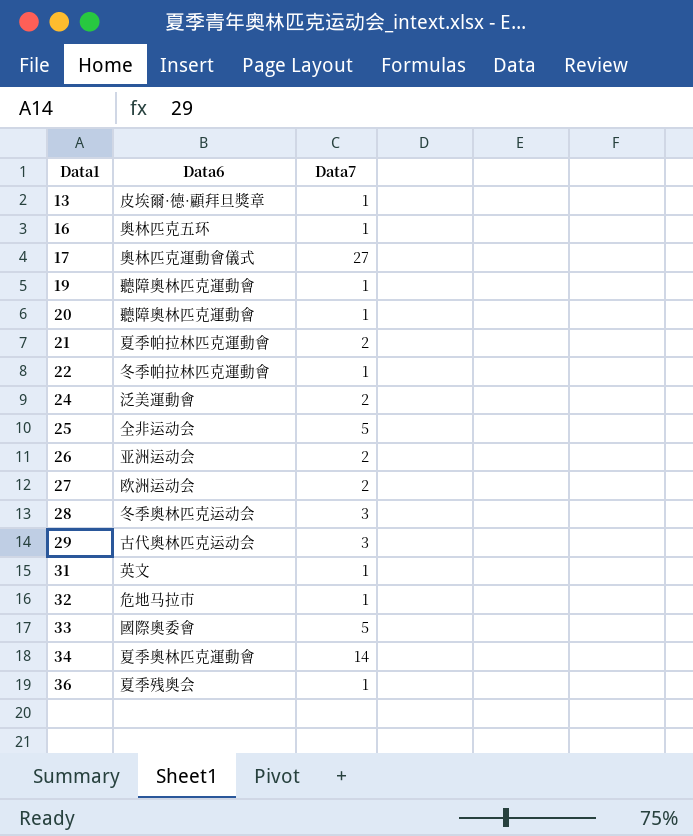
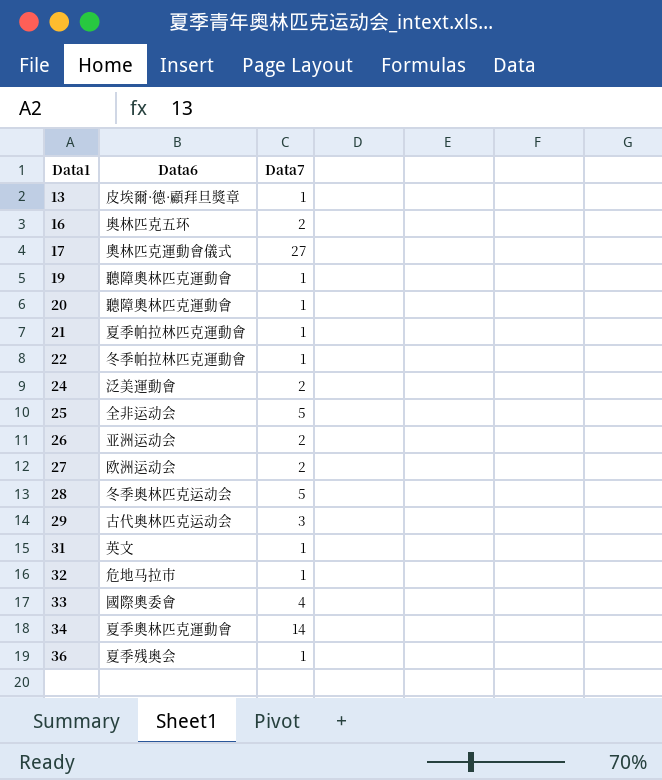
16 | Data7: 1 -> 2
21 | Data7: 2 -> 1
28 | Data7: 3 -> 5
33 | Data7: 5 -> 4

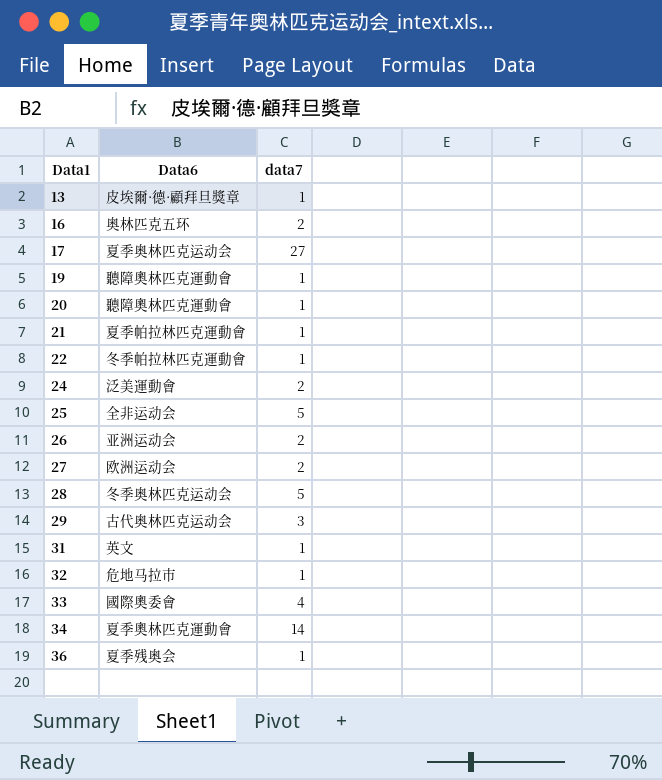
column name: Data7 -> data7
17 | Data6: 奧林匹克運動會儀式 -> 夏季奥林匹克运动会

